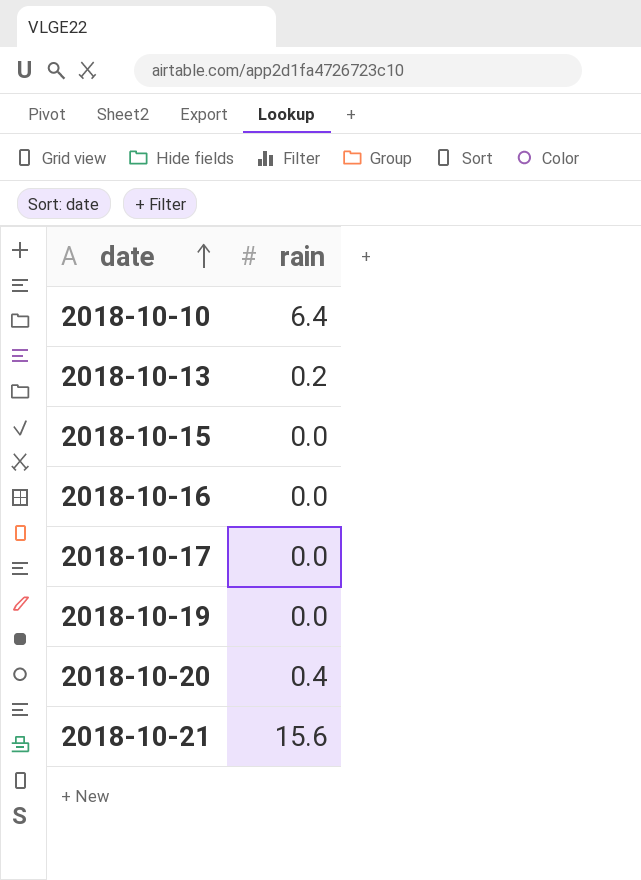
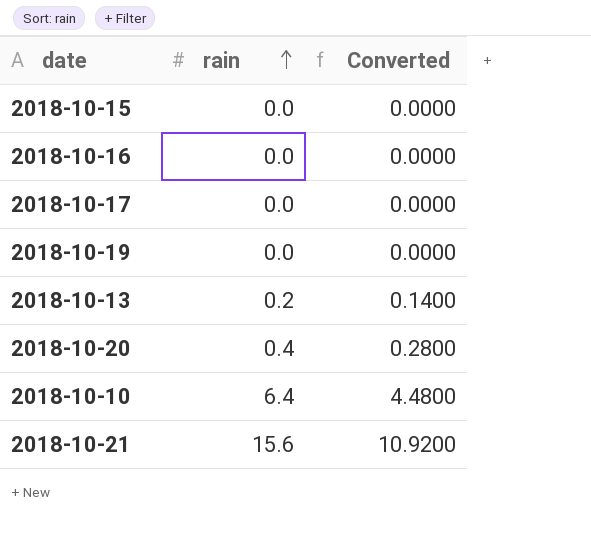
row order: date ascending -> rain ascending
column Converted | formula: none -> [rain] * 0.7

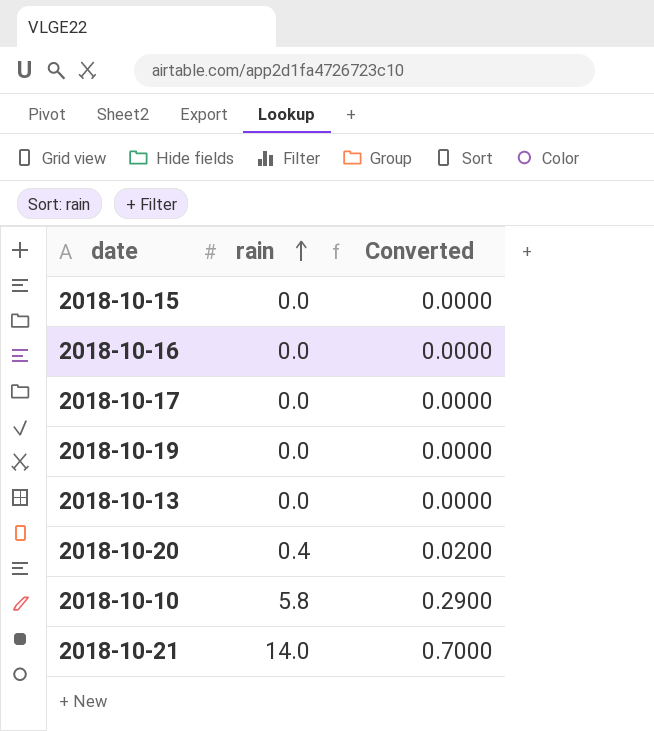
column Converted | formula: [rain] * 0.7 -> [rain] * 0.05
2018-10-13 | rain: 0.2 -> 0.0
2018-10-10 | rain: 6.4 -> 5.8
2018-10-21 | rain: 15.6 -> 14.0

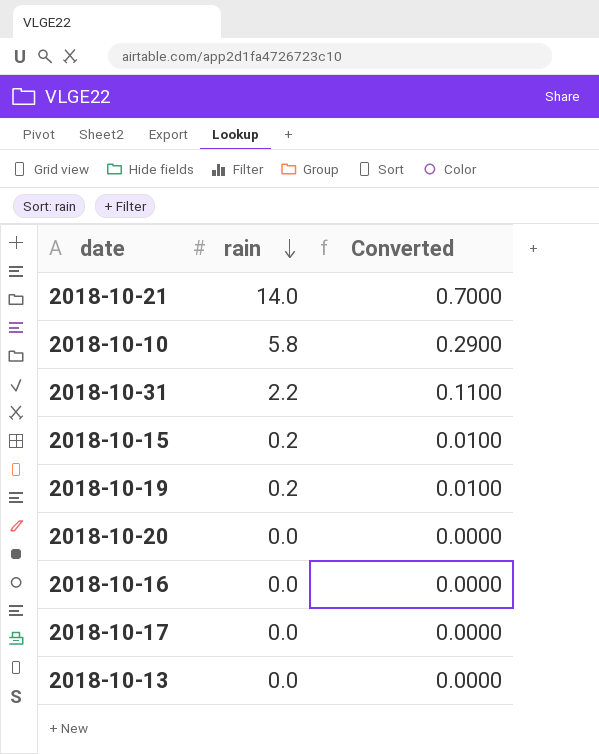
row order: rain ascending -> rain descending
row 2018-10-31: none -> 2.2 | 0.1100
2018-10-15 | rain: 0.0 -> 0.2
2018-10-15 | Converted: 0.0000 -> 0.0100
2018-10-19 | rain: 0.0 -> 0.2
2018-10-19 | Converted: 0.0000 -> 0.0100
2018-10-20 | rain: 0.4 -> 0.0
2018-10-20 | Converted: 0.0200 -> 0.0000

